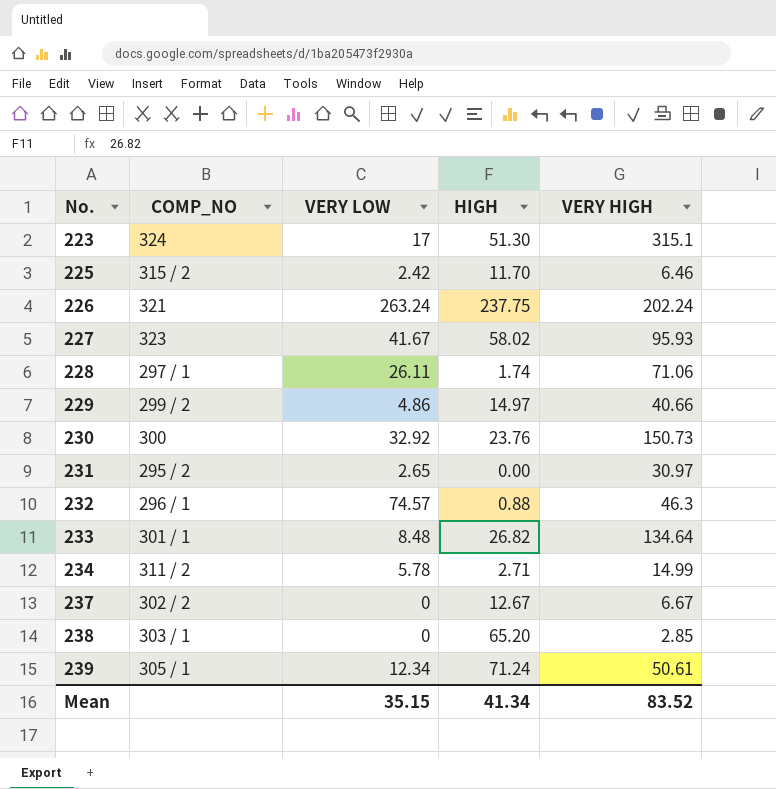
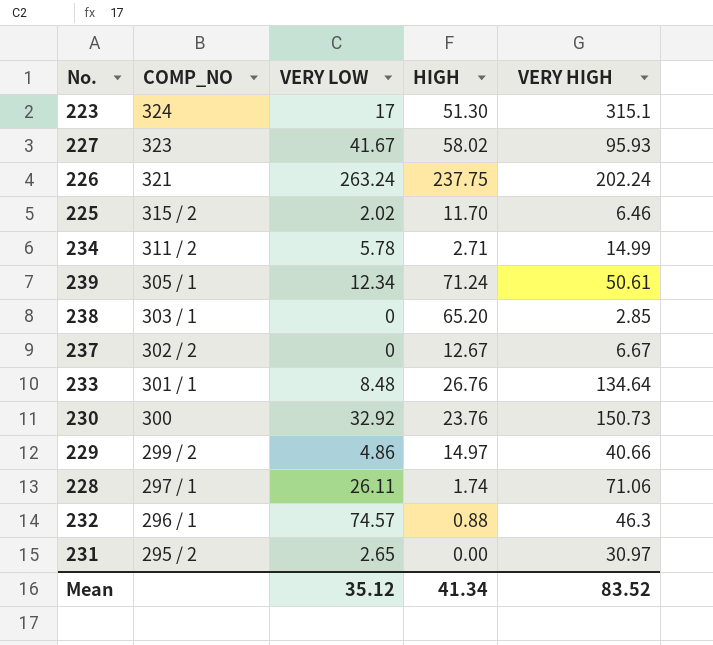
row order: No. ascending -> COMP_NO descending
225 | VERY LOW: 2.42 -> 2.02
233 | HIGH: 26.82 -> 26.76
Mean | VERY LOW: 35.15 -> 35.12

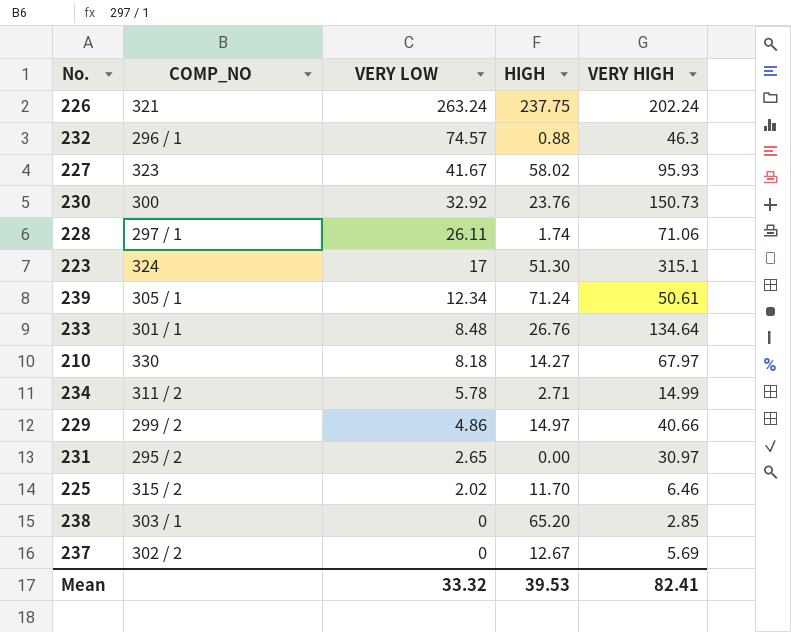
row order: COMP_NO descending -> VERY LOW descending
row 210: none -> 330 | 8.18 | 14.27 | 67.97
237 | VERY HIGH: 6.67 -> 5.69
Mean | VERY LOW: 35.12 -> 33.32
Mean | HIGH: 41.34 -> 39.53
Mean | VERY HIGH: 83.52 -> 82.41

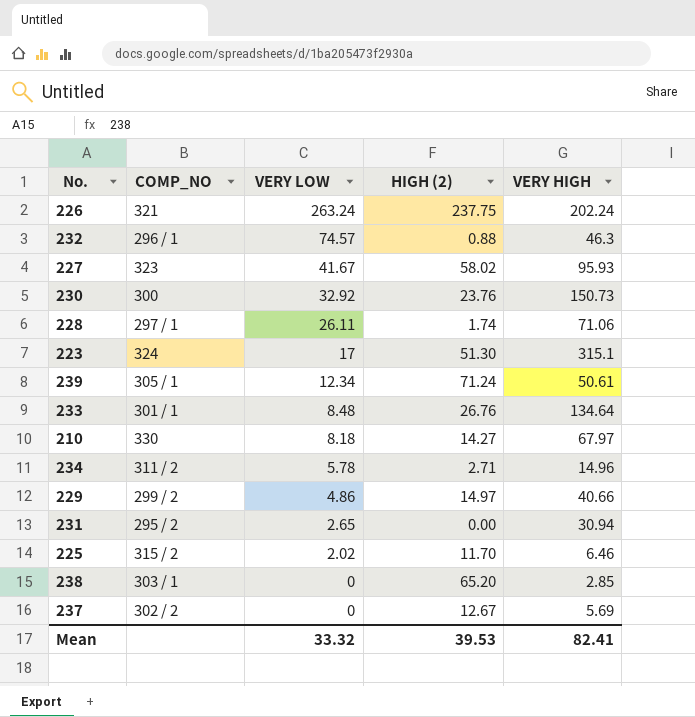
column name: HIGH -> HIGH (2)
234 | VERY HIGH: 14.99 -> 14.96
231 | VERY HIGH: 30.97 -> 30.94

